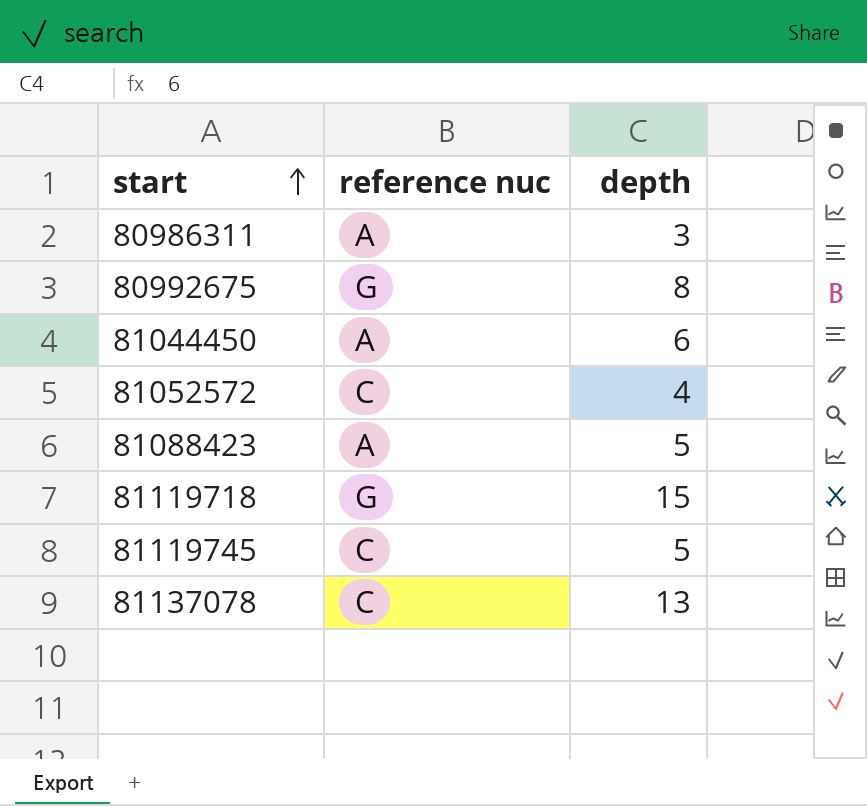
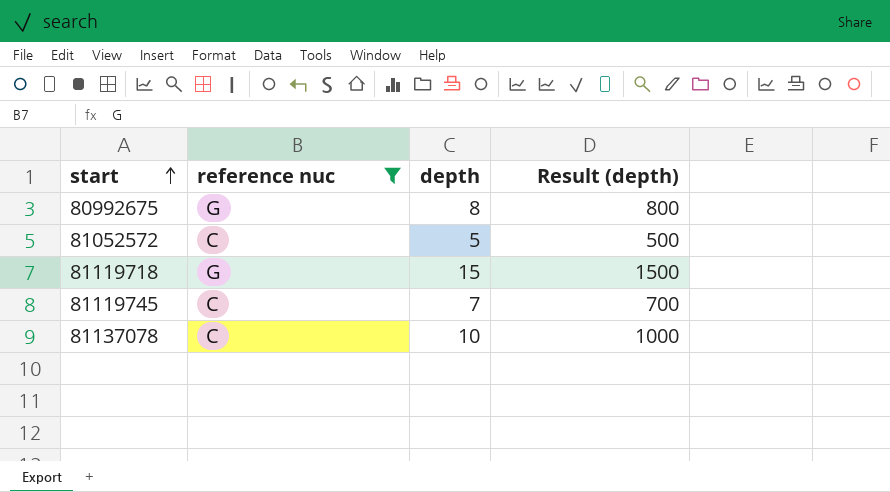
filter: none -> reference nuc != A
column Result (depth) | formula: none -> [depth] * 100
81052572 | depth: 4 -> 5
81119745 | depth: 5 -> 7
81137078 | depth: 13 -> 10

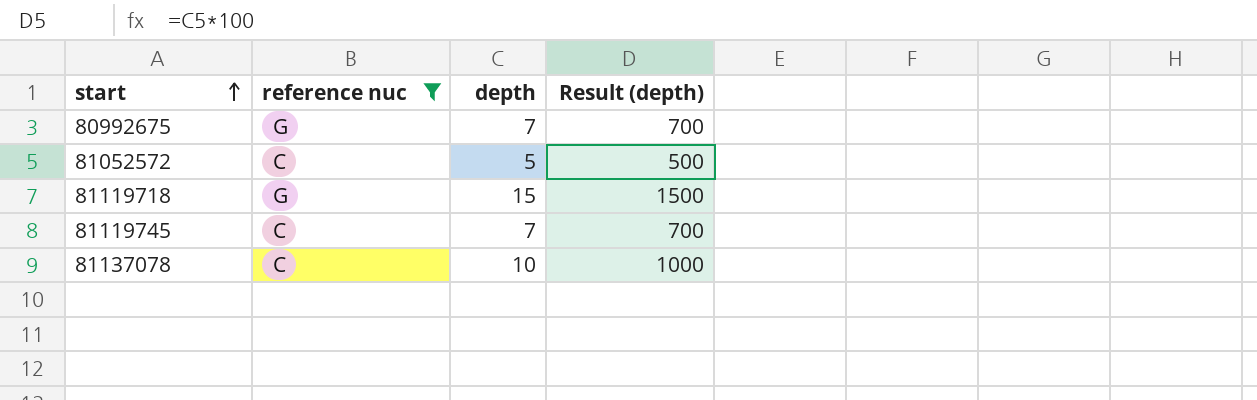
80992675 | depth: 8 -> 7
80992675 | Result (depth): 800 -> 700

